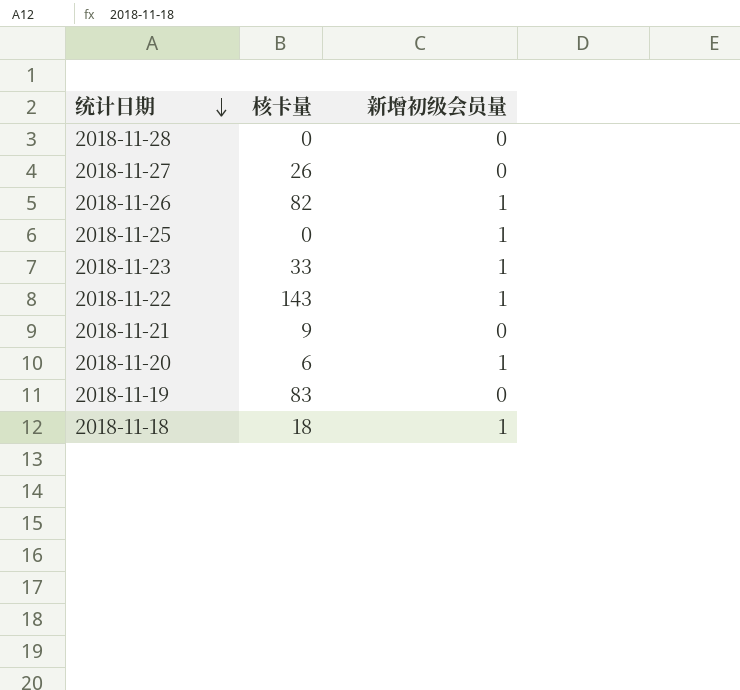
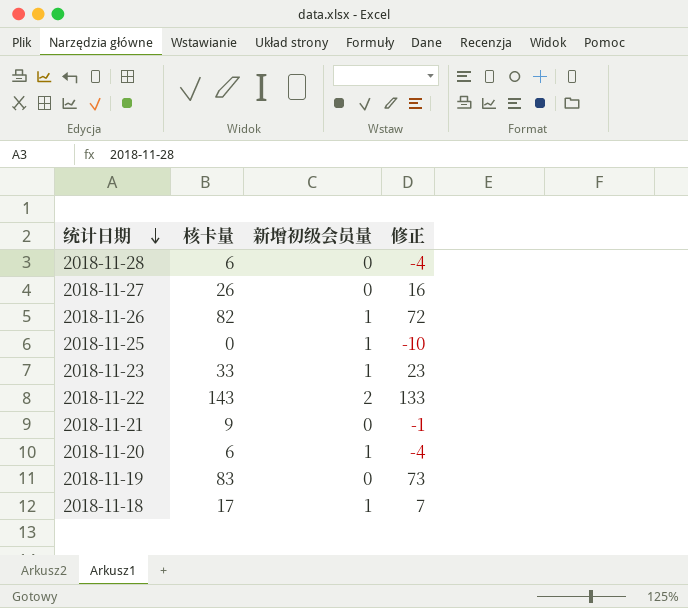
column 修正 | formula: none -> [核卡量] - 10
2018-11-28 | 核卡量: 0 -> 6
2018-11-22 | 新增初级会员量: 1 -> 2
2018-11-18 | 核卡量: 18 -> 17

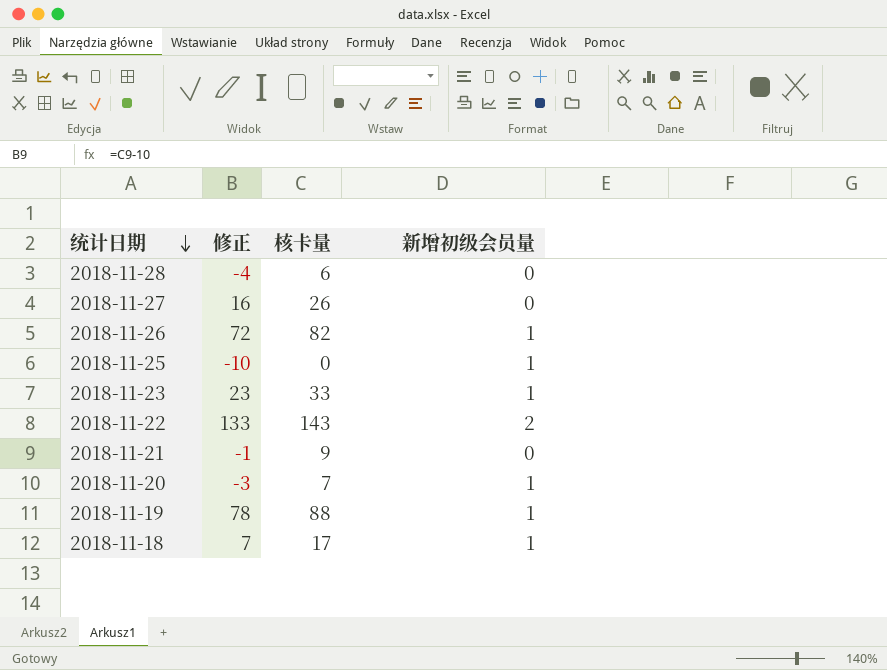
column 修正 | position: 4 -> 2
2018-11-20 | 修正: -4 -> -3
2018-11-20 | 核卡量: 6 -> 7
2018-11-19 | 修正: 73 -> 78
2018-11-19 | 核卡量: 83 -> 88
2018-11-19 | 新增初级会员量: 0 -> 1

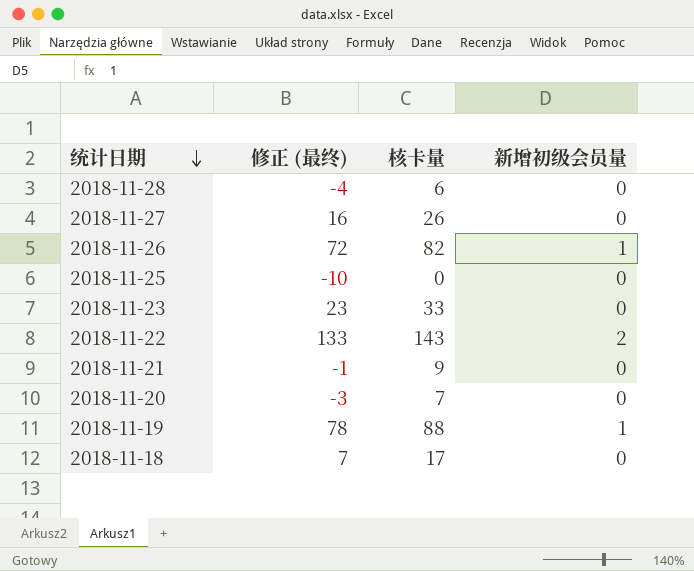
column name: 修正 -> 修正 (最终)
2018-11-25 | 新增初级会员量: 1 -> 0
2018-11-23 | 新增初级会员量: 1 -> 0
2018-11-20 | 新增初级会员量: 1 -> 0
2018-11-18 | 新增初级会员量: 1 -> 0

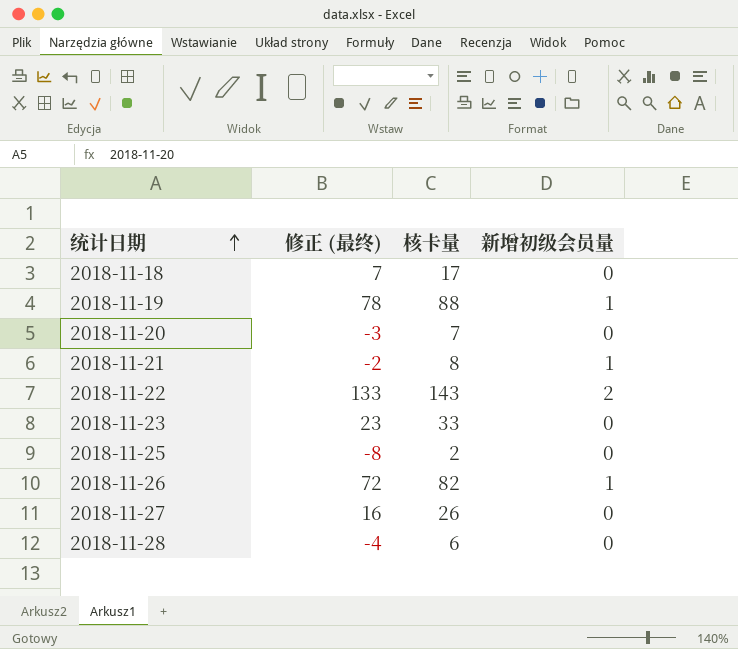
row order: 统计日期 descending -> 统计日期 ascending
2018-11-21 | 修正 (最终): -1 -> -2
2018-11-21 | 核卡量: 9 -> 8
2018-11-21 | 新增初级会员量: 0 -> 1
2018-11-25 | 修正 (最终): -10 -> -8
2018-11-25 | 核卡量: 0 -> 2

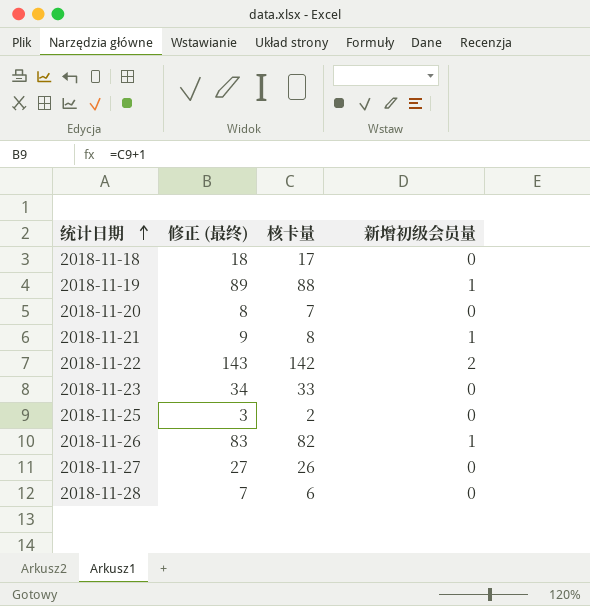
column 修正 (最终) | formula: [核卡量] - 10 -> [核卡量] + 1
2018-11-22 | 核卡量: 143 -> 142

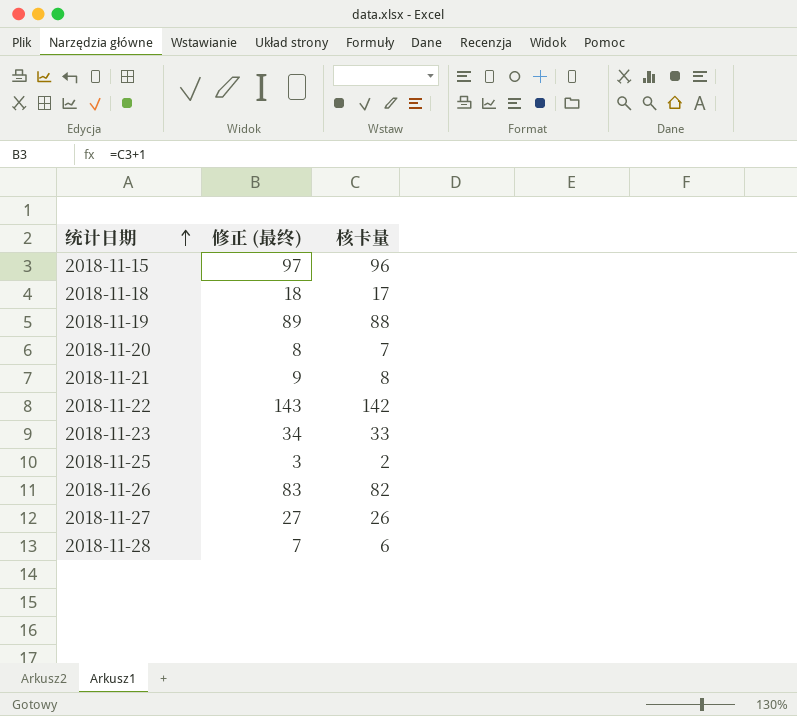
column 新增初级会员量 | position: 4 -> none
row 2018-11-15: none -> 97 | 96

